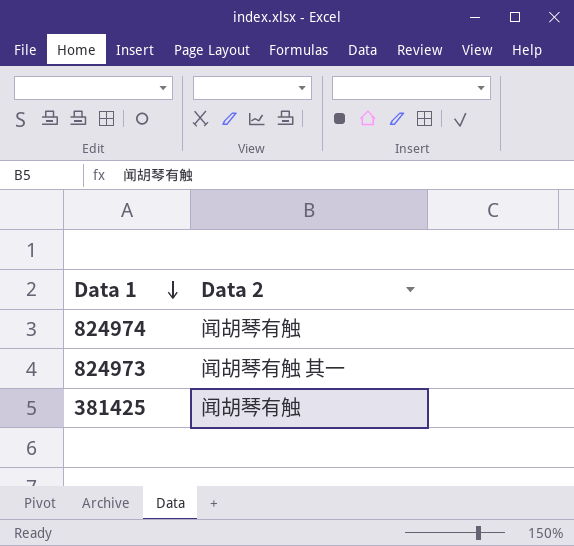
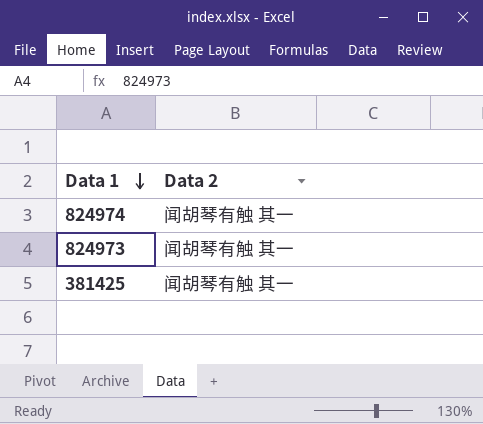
824974 | Data 2: 闻胡琴有触 -> 闻胡琴有触 其一
381425 | Data 2: 闻胡琴有触 -> 闻胡琴有触 其一

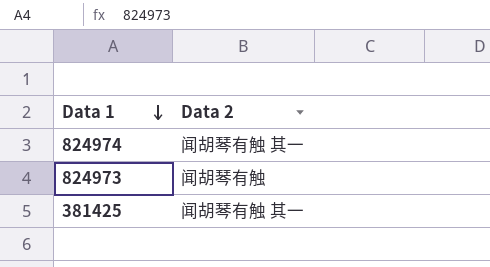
824973 | Data 2: 闻胡琴有触 其一 -> 闻胡琴有触

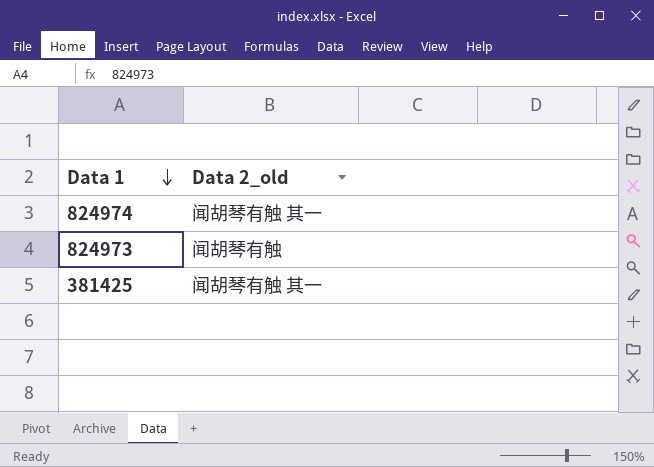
column name: Data 2 -> Data 2_old

